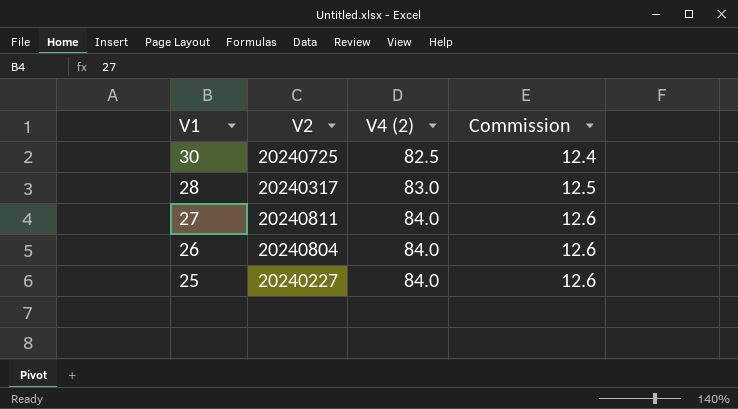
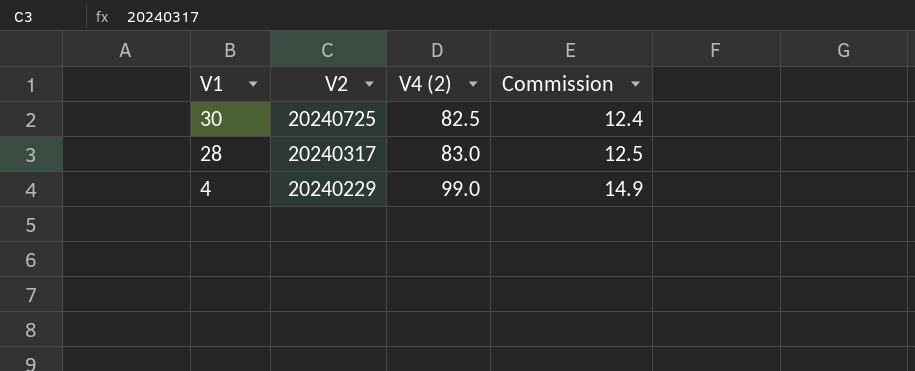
row 27: 20240811 | 84.0 | 12.6 -> none
row 26: 20240804 | 84.0 | 12.6 -> none
row 25: 20240227 | 84.0 | 12.6 -> none
row 4: none -> 20240229 | 99.0 | 14.9

